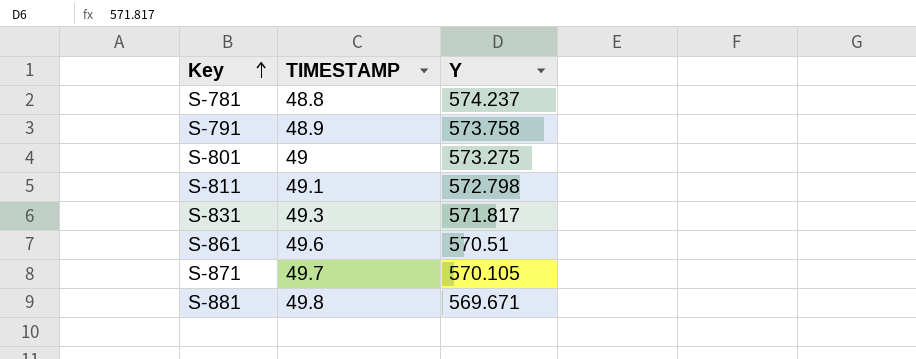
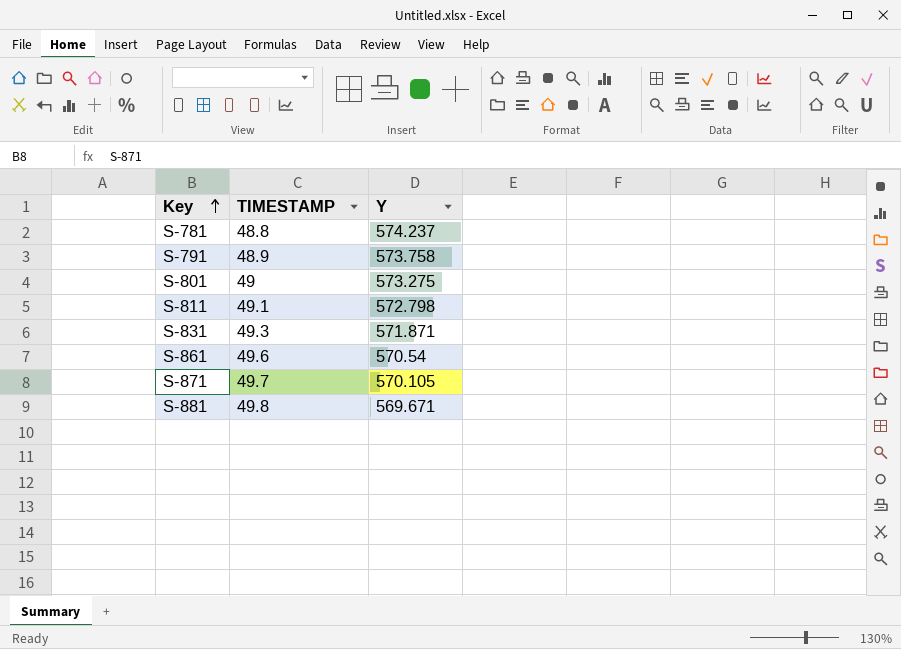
S-831 | Y: 571.817 -> 571.871
S-861 | Y: 570.51 -> 570.54

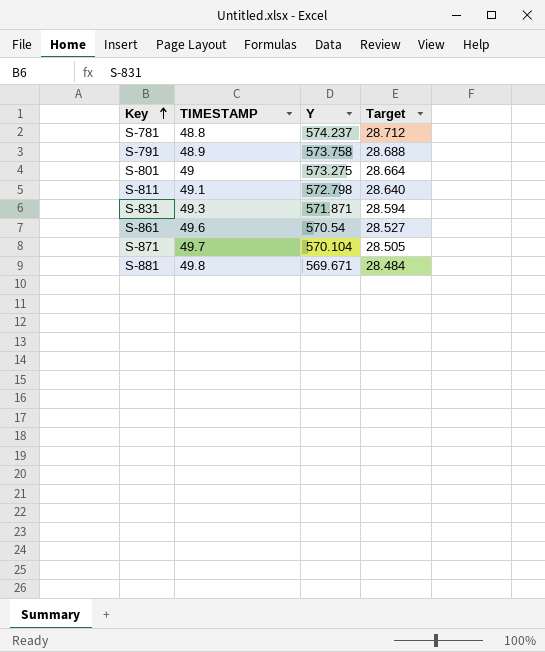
column Target | formula: none -> [Y] * 0.05
S-871 | Y: 570.105 -> 570.104

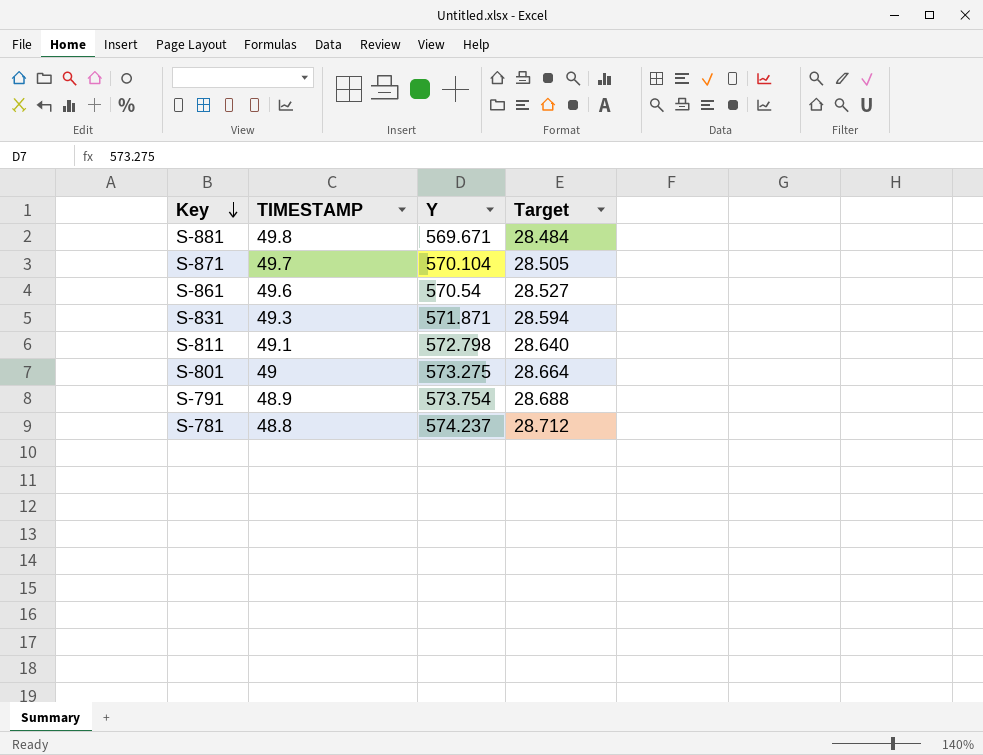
row order: Key ascending -> Key descending
S-791 | Y: 573.758 -> 573.754

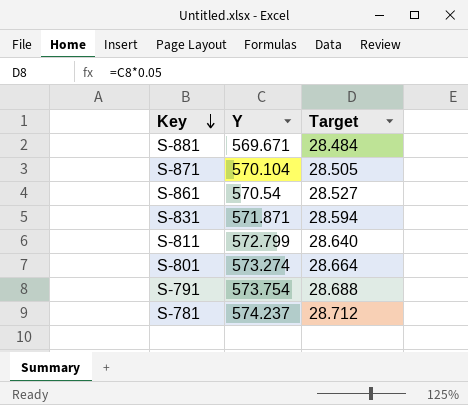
column TIMESTAMP | position: 2 -> none
S-811 | Y: 572.798 -> 572.799
S-801 | Y: 573.275 -> 573.274

